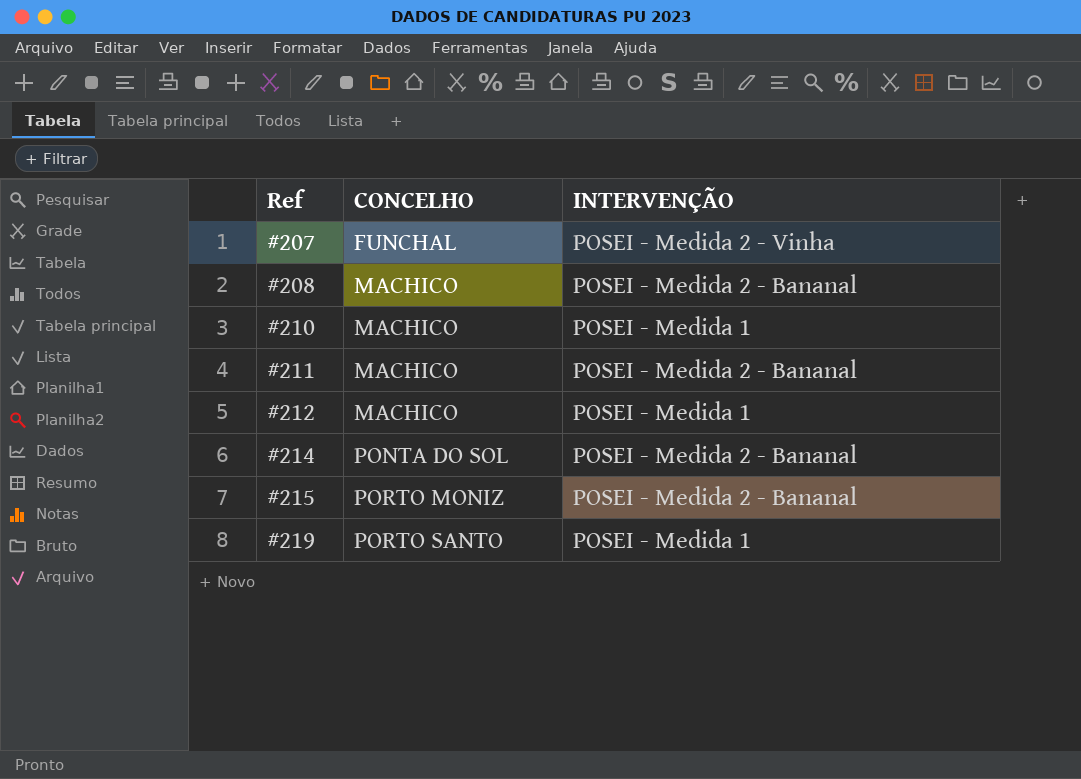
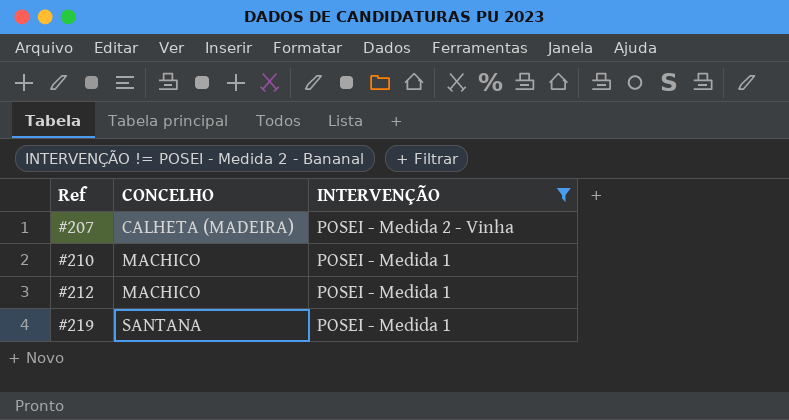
filter: none -> INTERVENÇÃO != POSEI - Medida 2 - Bananal
#207 | CONCELHO: FUNCHAL -> CALHETA (MADEIRA)
#219 | CONCELHO: PORTO SANTO -> SANTANA

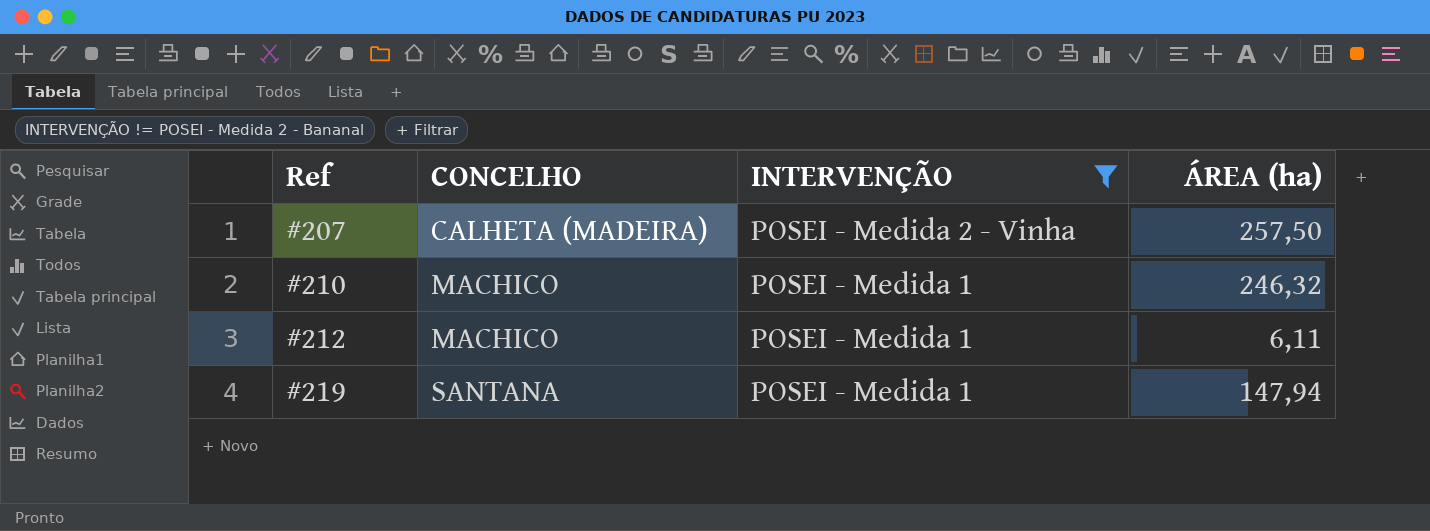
column ÁREA (ha) | position: none -> 4

